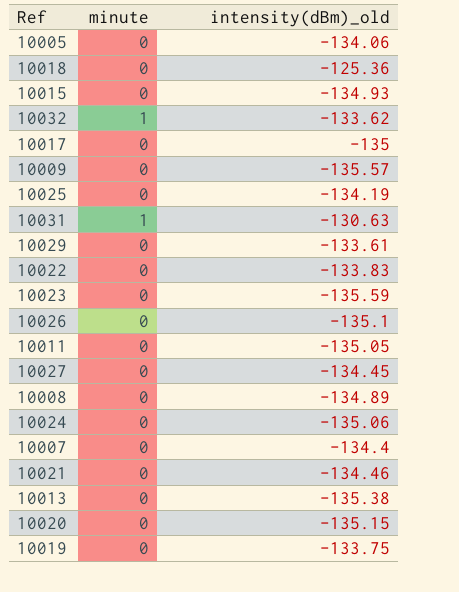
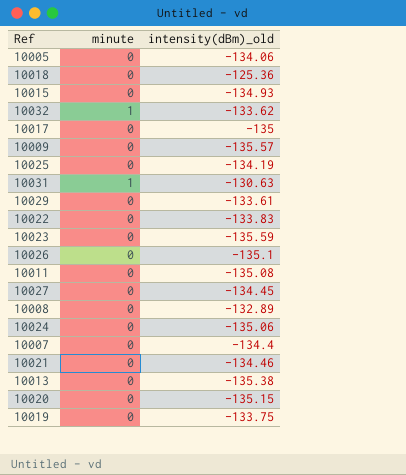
10011 | intensity(dBm)_old: -135.05 -> -135.08
10008 | intensity(dBm)_old: -134.89 -> -132.89

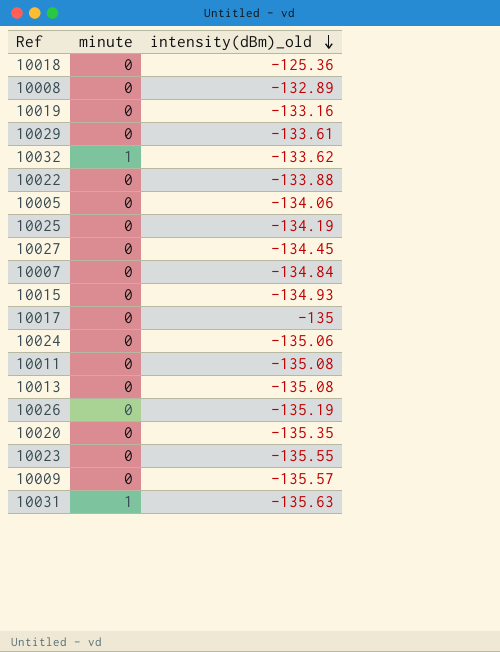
row order: none -> intensity(dBm)_old descending
row 10021: 0 | -134.46 -> none
10019 | intensity(dBm)_old: -133.75 -> -133.16
10022 | intensity(dBm)_old: -133.83 -> -133.88
10007 | intensity(dBm)_old: -134.4 -> -134.84
10013 | intensity(dBm)_old: -135.38 -> -135.08
10026 | intensity(dBm)_old: -135.1 -> -135.19
10020 | intensity(dBm)_old: -135.15 -> -135.35
10023 | intensity(dBm)_old: -135.59 -> -135.55
10031 | intensity(dBm)_old: -130.63 -> -135.63

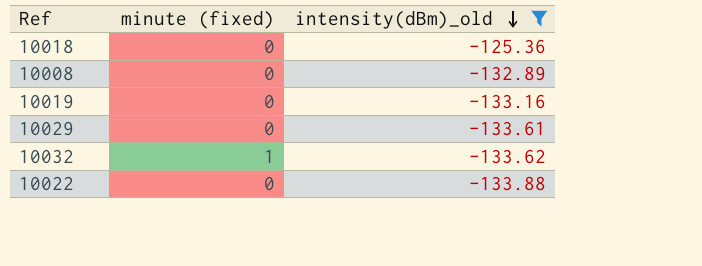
filter: none -> intensity(dBm)_old >= -133.88
column name: minute -> minute (fixed)

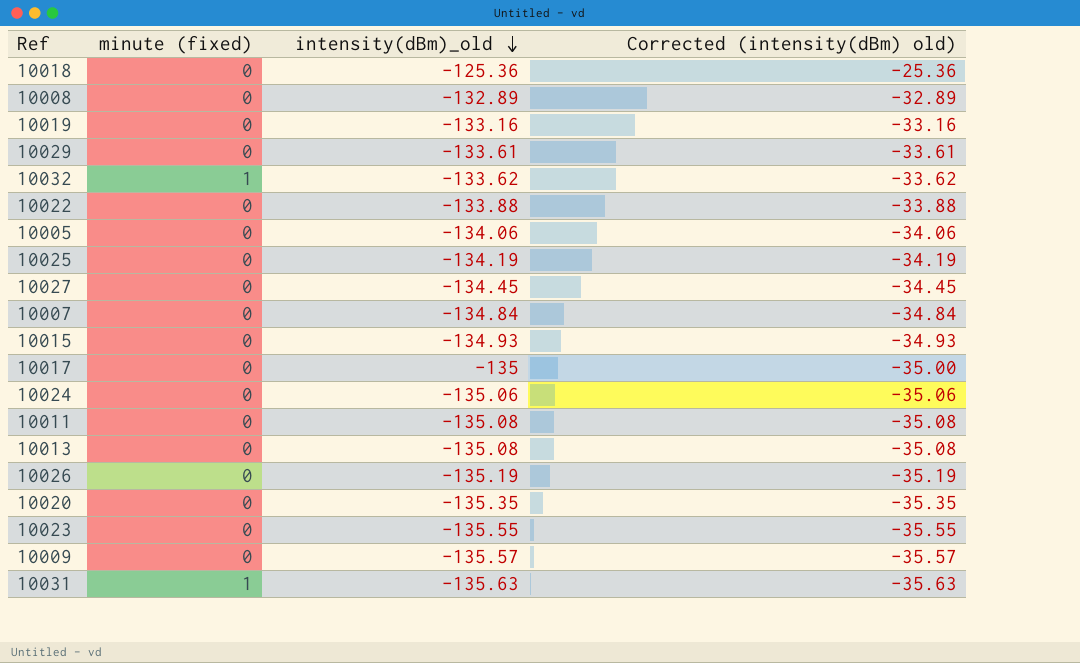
filter: intensity(dBm)_old >= -133.88 -> none
column Corrected (intensity(dBm) old) | formula: none -> [intensity(dBm)_old] + 100

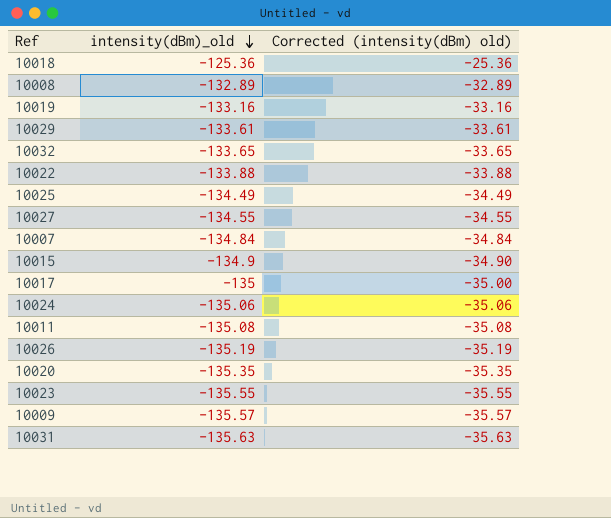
column minute (fixed) | position: 2 -> none
row 10005: 0 | -134.06 | -34.06 -> none
row 10013: 0 | -135.08 | -35.08 -> none
10032 | intensity(dBm)_old: -133.62 -> -133.65
10032 | Corrected (intensity(dBm) old): -33.62 -> -33.65
10025 | intensity(dBm)_old: -134.19 -> -134.49
10025 | Corrected (intensity(dBm) old): -34.19 -> -34.49
10027 | intensity(dBm)_old: -134.45 -> -134.55
10027 | Corrected (intensity(dBm) old): -34.45 -> -34.55
10015 | intensity(dBm)_old: -134.93 -> -134.9
10015 | Corrected (intensity(dBm) old): -34.93 -> -34.90

